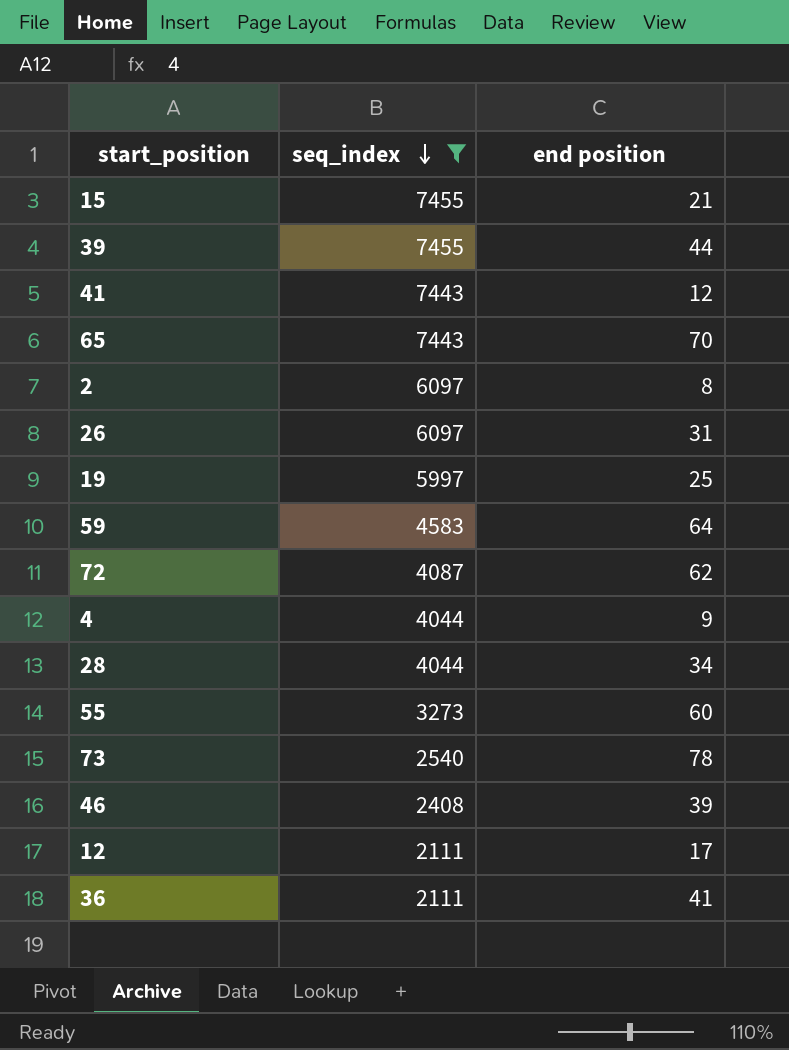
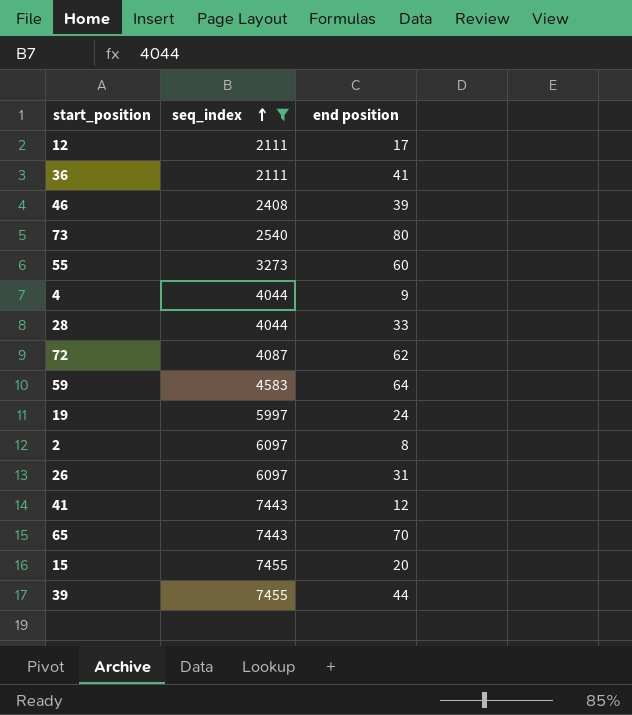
row order: seq_index descending -> seq_index ascending
73 | end position: 78 -> 80
28 | end position: 34 -> 33
19 | end position: 25 -> 24
15 | end position: 21 -> 20

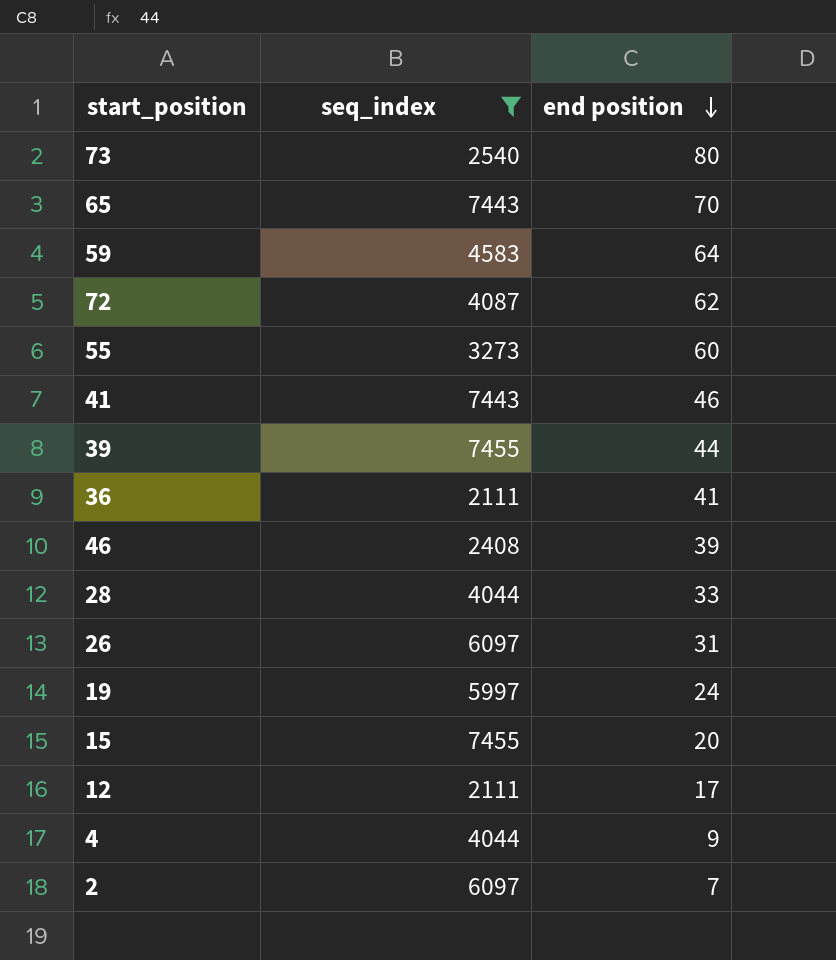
row order: seq_index ascending -> end position descending
41 | end position: 12 -> 46
2 | end position: 8 -> 7

